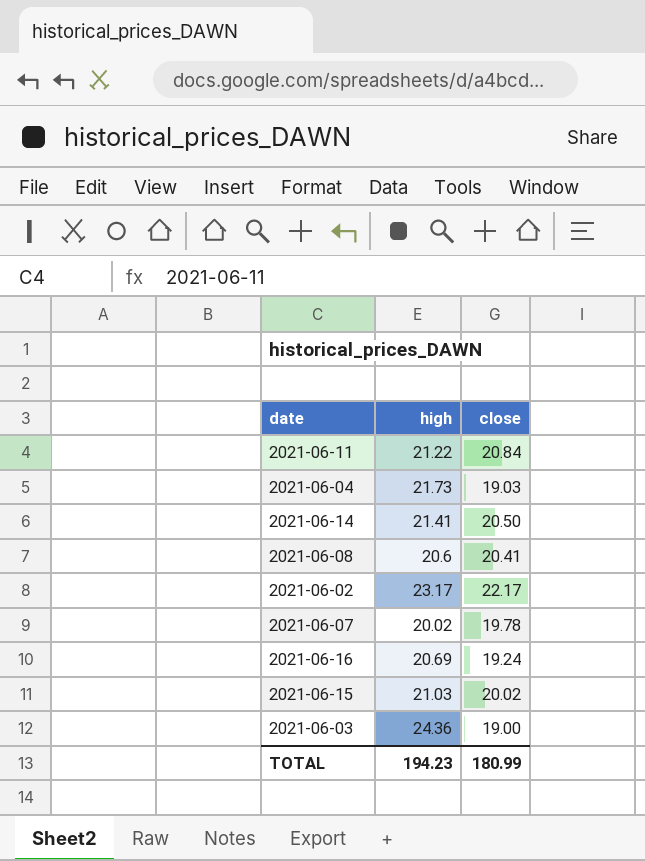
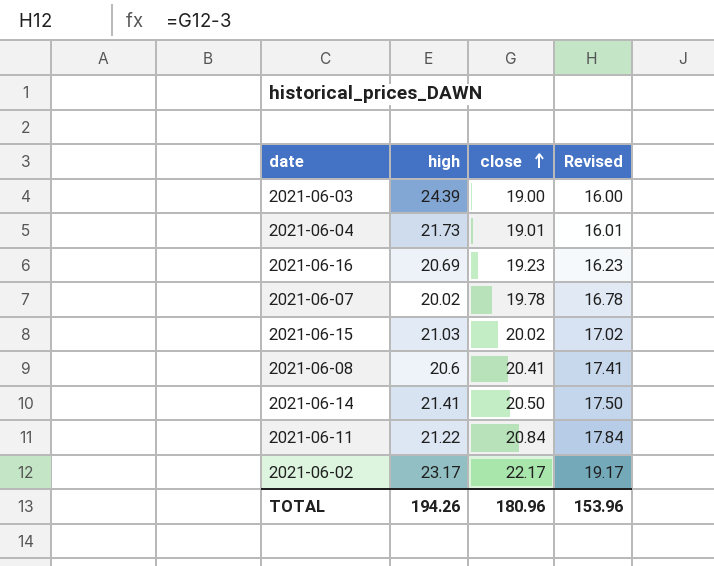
row order: none -> close ascending
column Revised | formula: none -> [close] - 3
2021-06-03 | high: 24.36 -> 24.39
2021-06-04 | close: 19.03 -> 19.01
2021-06-16 | close: 19.24 -> 19.23
TOTAL | high: 194.23 -> 194.26
TOTAL | close: 180.99 -> 180.96

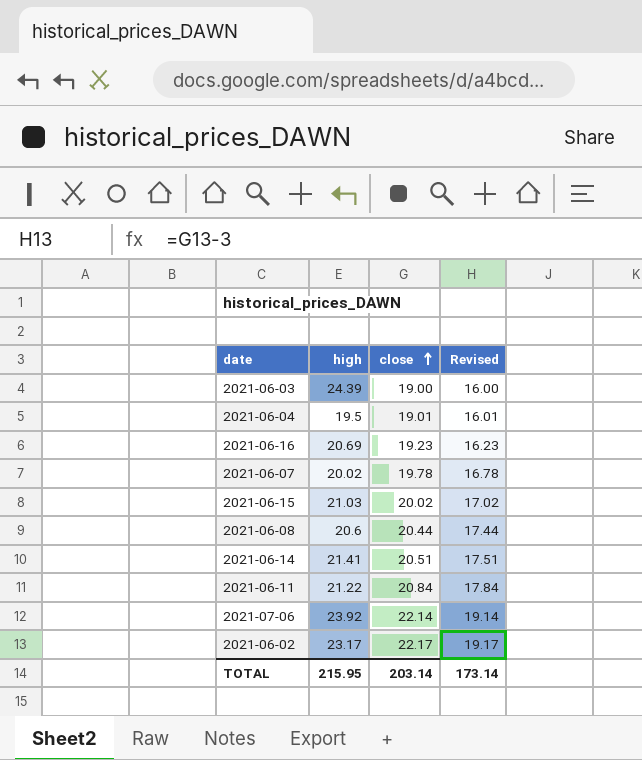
2021-06-04 | high: 21.73 -> 19.5
2021-06-08 | close: 20.41 -> 20.44
2021-06-08 | Revised: 17.41 -> 17.44
2021-06-14 | close: 20.50 -> 20.51
2021-06-14 | Revised: 17.50 -> 17.51
row 2021-07-06: none -> 23.92 | 22.14 | 19.14
TOTAL | high: 194.26 -> 215.95
TOTAL | close: 180.96 -> 203.14
TOTAL | Revised: 153.96 -> 173.14

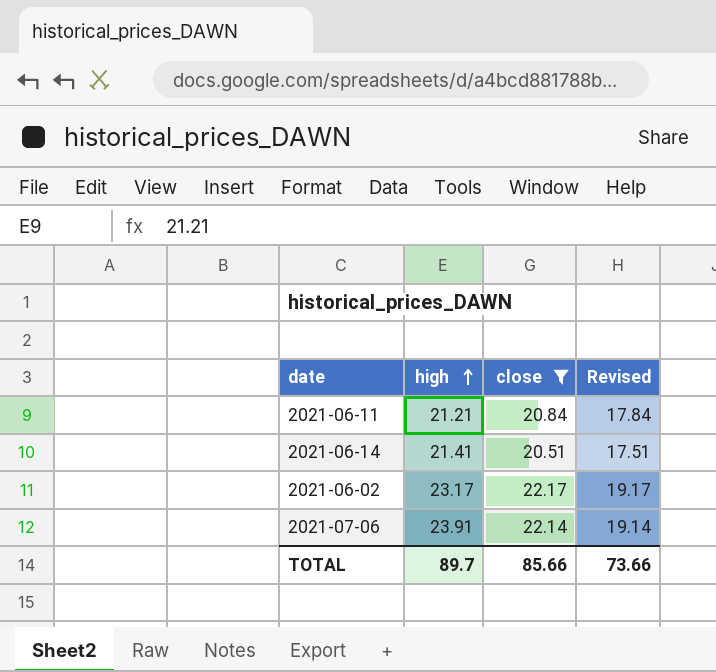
filter: none -> close >= 20.51
row order: close ascending -> high ascending
2021-06-11 | high: 21.22 -> 21.21
2021-07-06 | high: 23.92 -> 23.91
TOTAL | high: 215.95 -> 89.7
TOTAL | close: 203.14 -> 85.66
TOTAL | Revised: 173.14 -> 73.66

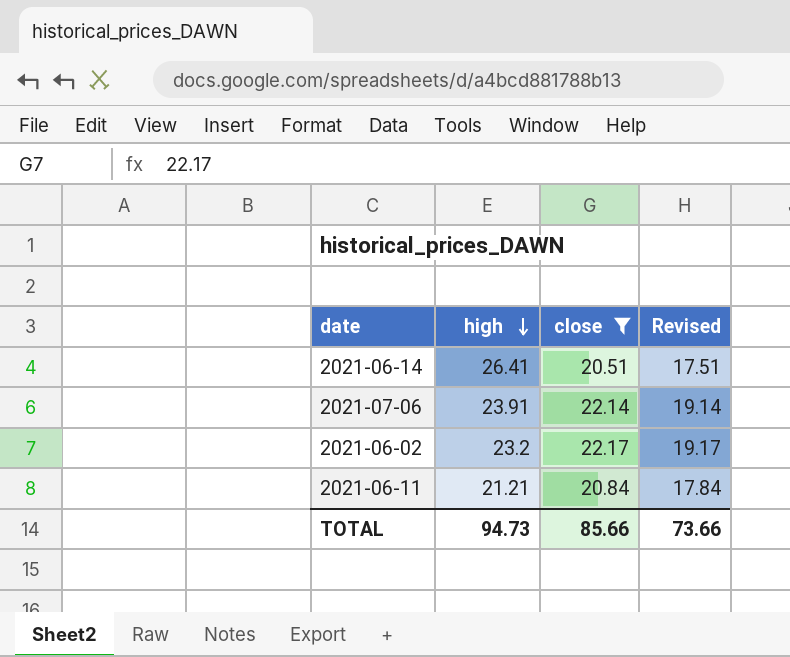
row order: high ascending -> high descending
2021-06-14 | high: 21.41 -> 26.41
2021-06-02 | high: 23.17 -> 23.2
TOTAL | high: 89.7 -> 94.73

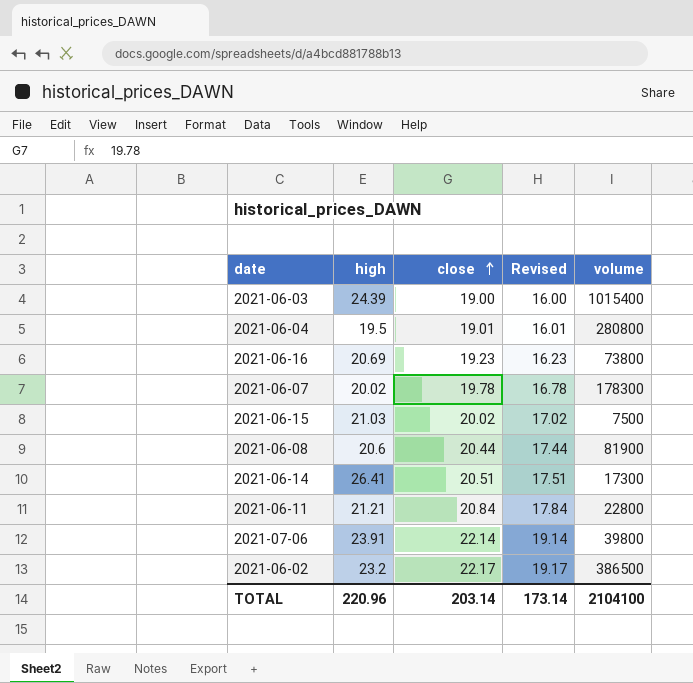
filter: close >= 20.51 -> none
row order: high descending -> close ascending
column volume | position: none -> 5
TOTAL | high: 94.73 -> 220.96
TOTAL | close: 85.66 -> 203.14
TOTAL | Revised: 73.66 -> 173.14

